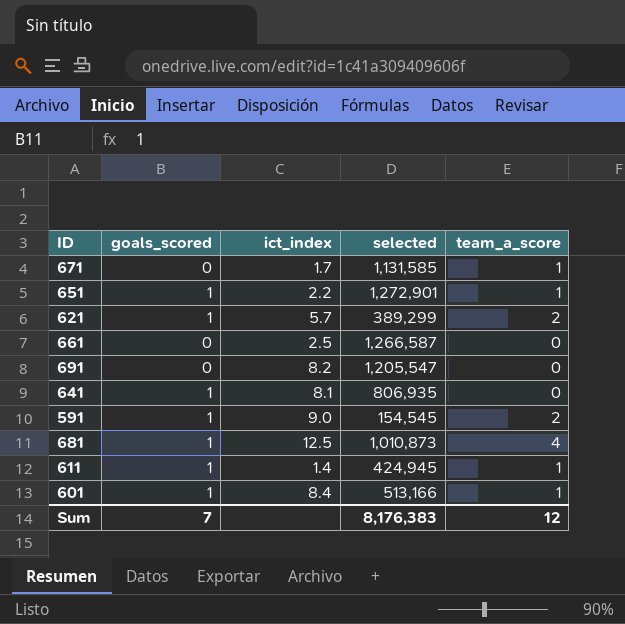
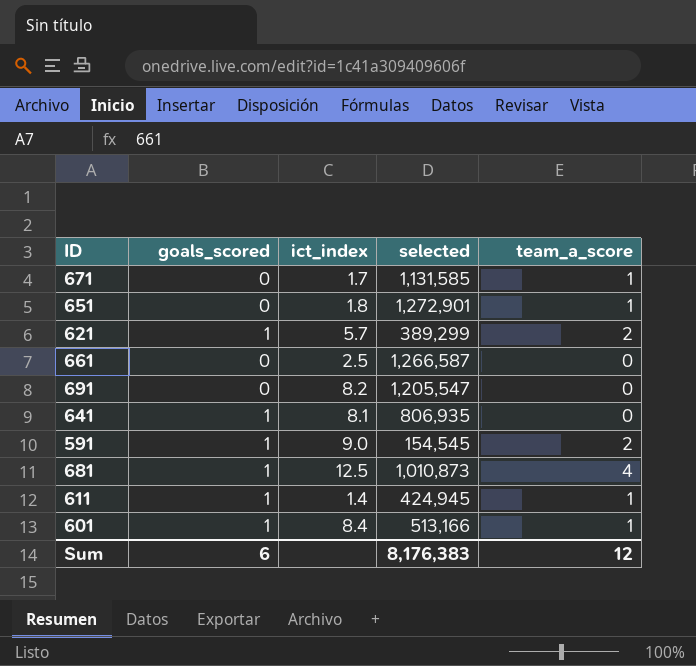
651 | goals_scored: 1 -> 0
651 | ict_index: 2.2 -> 1.8
Sum | goals_scored: 7 -> 6

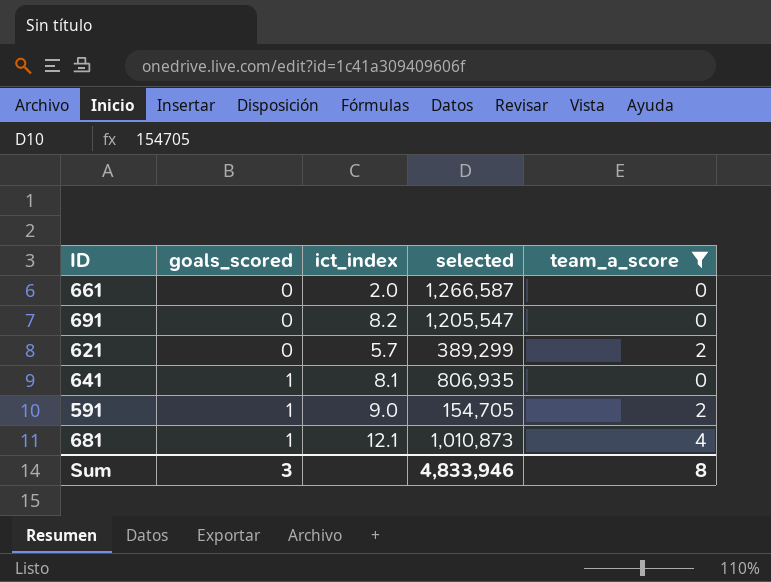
filter: none -> team_a_score != 1
row order: none -> goals_scored ascending
661 | ict_index: 2.5 -> 2.0
621 | goals_scored: 1 -> 0
591 | selected: 154,545 -> 154,705
681 | ict_index: 12.5 -> 12.1
Sum | goals_scored: 6 -> 3
Sum | selected: 8,176,383 -> 4,833,946
Sum | team_a_score: 12 -> 8

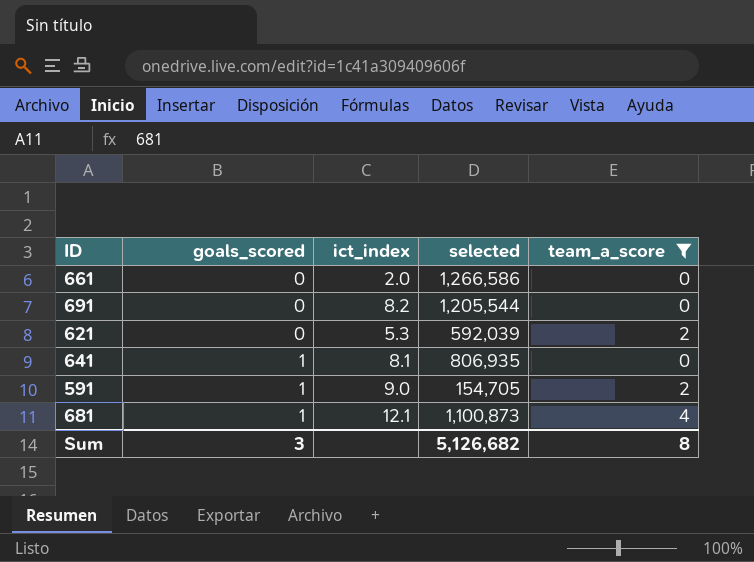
661 | selected: 1,266,587 -> 1,266,586
691 | selected: 1,205,547 -> 1,205,544
621 | ict_index: 5.7 -> 5.3
621 | selected: 389,299 -> 592,039
681 | selected: 1,010,873 -> 1,100,873
Sum | selected: 4,833,946 -> 5,126,682

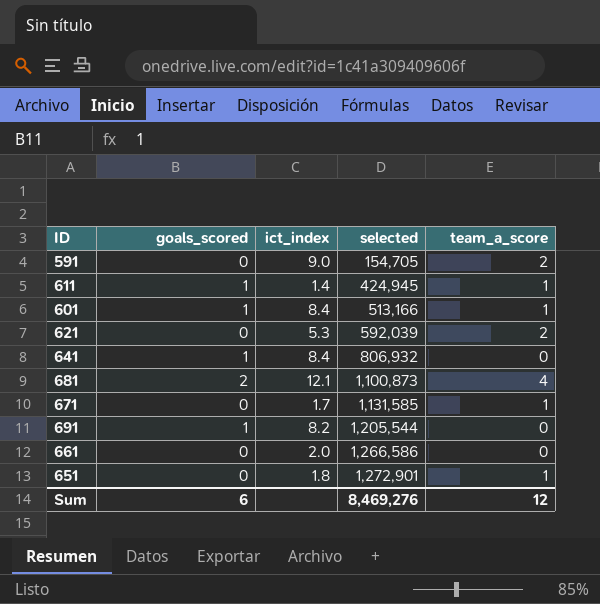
filter: team_a_score != 1 -> none
row order: goals_scored ascending -> selected ascending
591 | goals_scored: 1 -> 0
641 | ict_index: 8.1 -> 8.4
641 | selected: 806,935 -> 806,932
681 | goals_scored: 1 -> 2
691 | goals_scored: 0 -> 1
Sum | goals_scored: 3 -> 6
Sum | selected: 5,126,682 -> 8,469,276
Sum | team_a_score: 8 -> 12

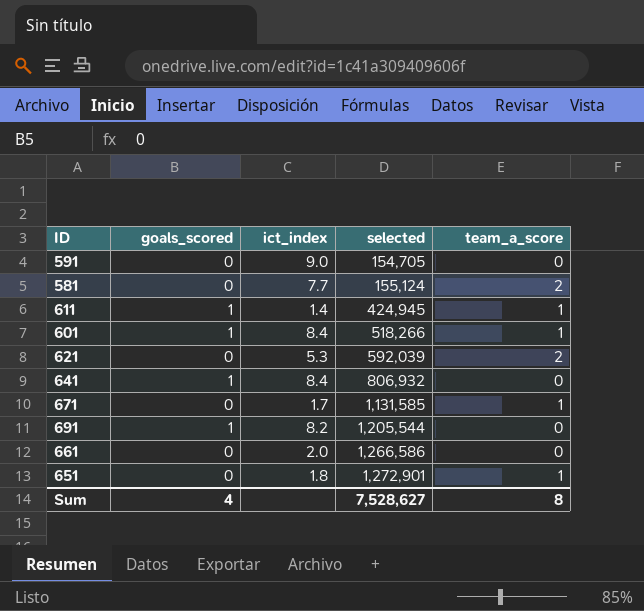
row 681: 2 | 12.1 | 1,100,873 | 4 -> none
591 | team_a_score: 2 -> 0
row 581: none -> 0 | 7.7 | 155,124 | 2
601 | selected: 513,166 -> 518,266
Sum | goals_scored: 6 -> 4
Sum | selected: 8,469,276 -> 7,528,627
Sum | team_a_score: 12 -> 8

